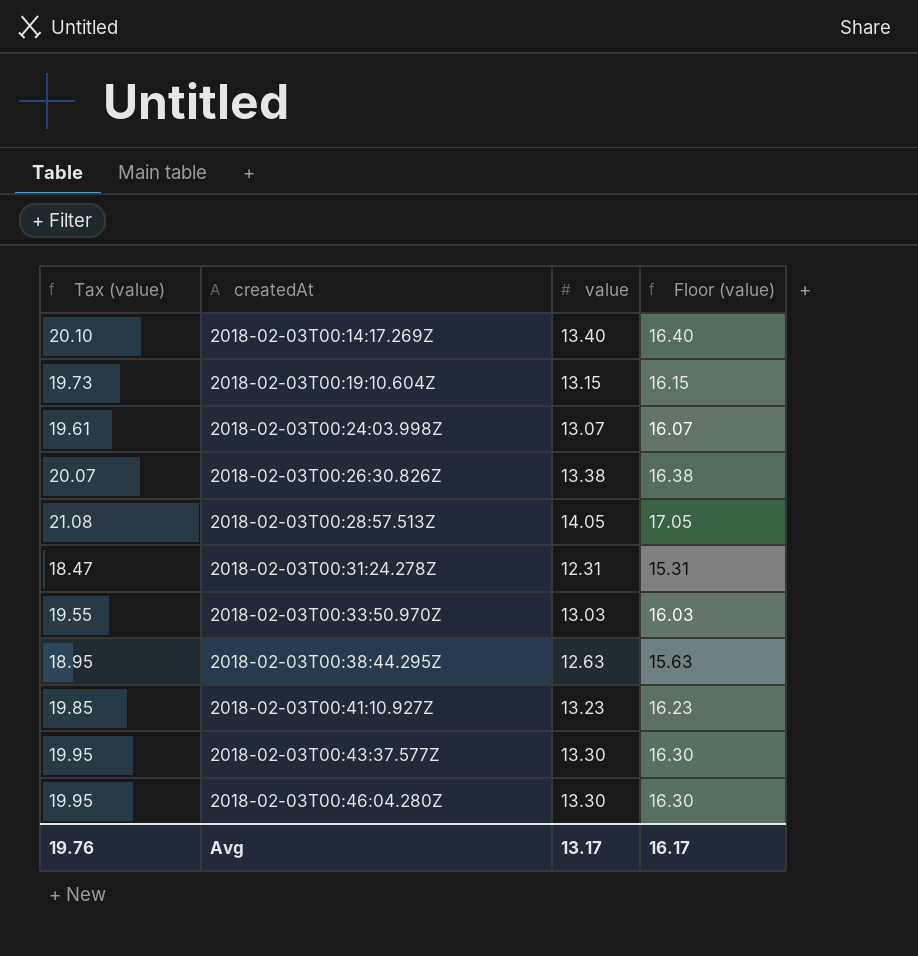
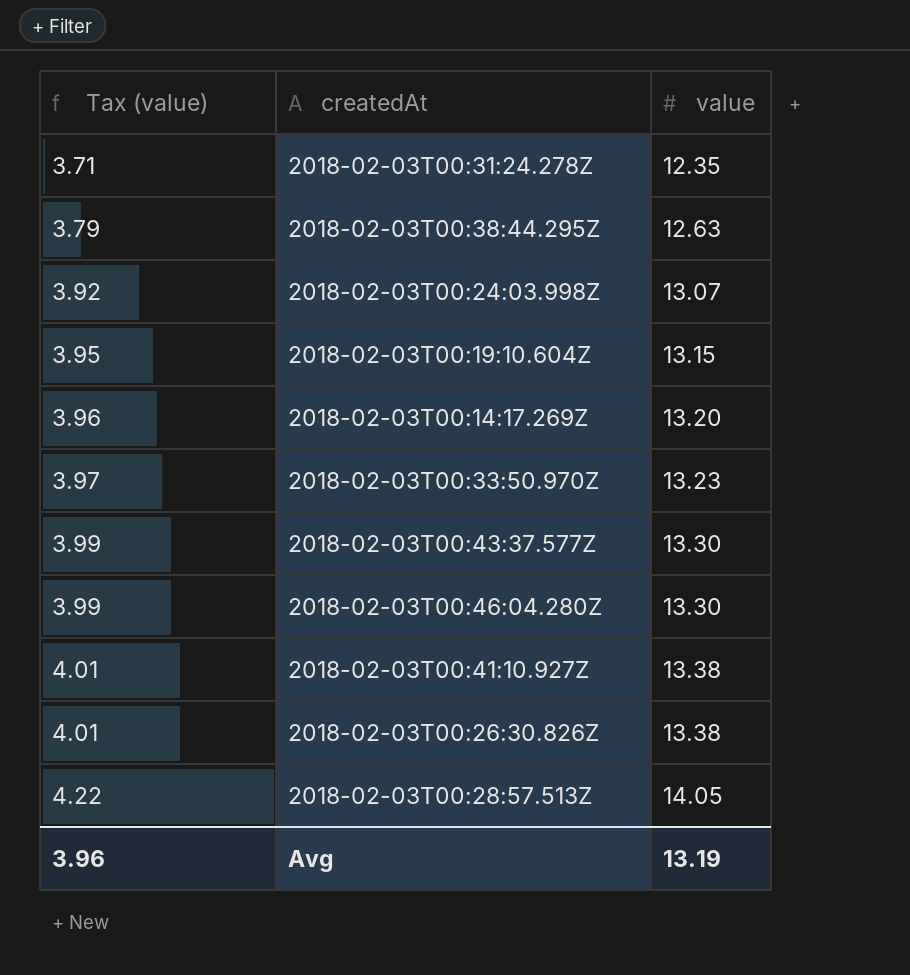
row order: createdAt ascending -> Tax (value) ascending
column Floor (value) | formula: [value] + 3 -> none
column Tax (value) | formula: [value] * 1.5 -> [value] * 0.3
2018-02-03T00:31:24.278Z | value: 12.31 -> 12.35
2018-02-03T00:14:17.269Z | value: 13.40 -> 13.20
2018-02-03T00:33:50.970Z | value: 13.03 -> 13.23
2018-02-03T00:41:10.927Z | value: 13.23 -> 13.38
Avg | Tax (value): 19.76 -> 3.96
Avg | value: 13.17 -> 13.19

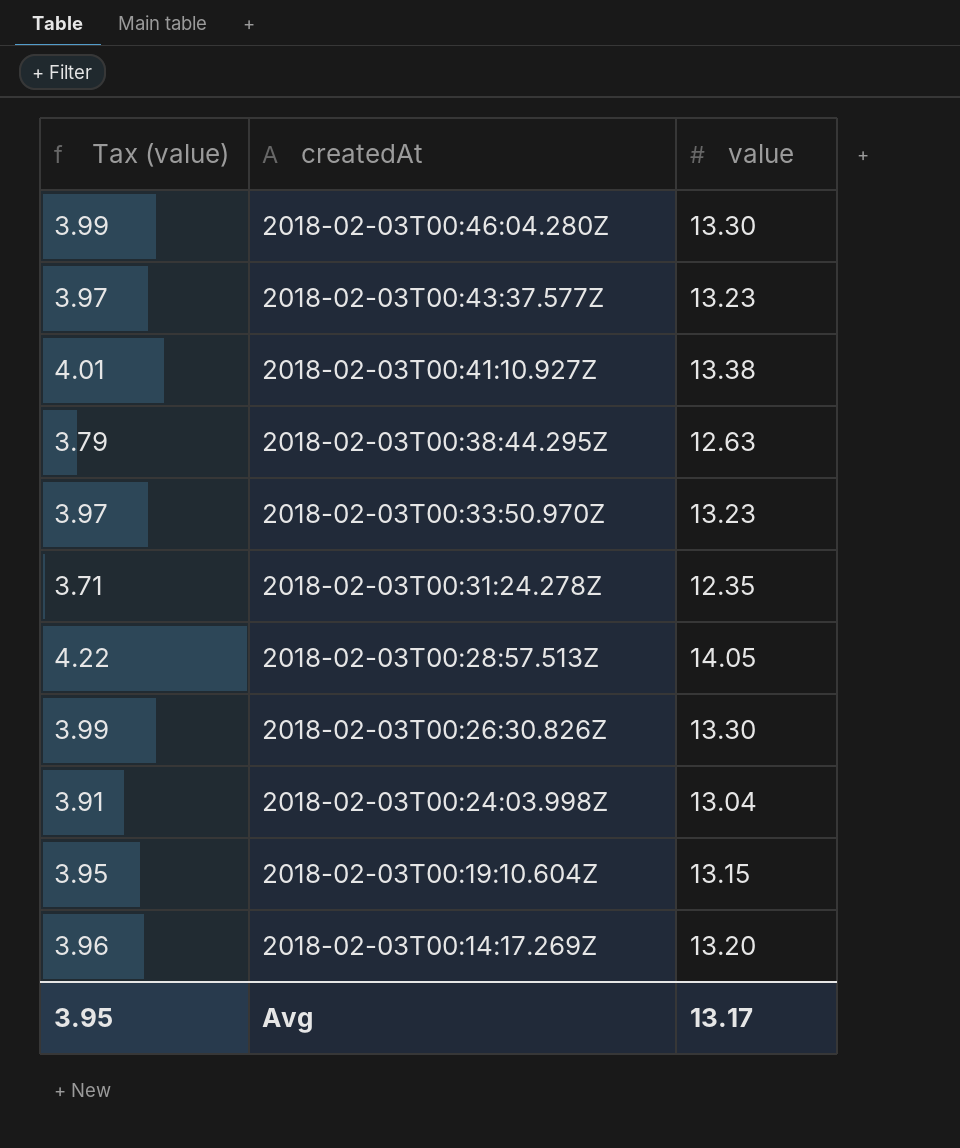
row order: Tax (value) ascending -> createdAt descending
2018-02-03T00:43:37.577Z | Tax (value): 3.99 -> 3.97
2018-02-03T00:43:37.577Z | value: 13.30 -> 13.23
2018-02-03T00:26:30.826Z | Tax (value): 4.01 -> 3.99
2018-02-03T00:26:30.826Z | value: 13.38 -> 13.30
2018-02-03T00:24:03.998Z | Tax (value): 3.92 -> 3.91
2018-02-03T00:24:03.998Z | value: 13.07 -> 13.04
Avg | Tax (value): 3.96 -> 3.95
Avg | value: 13.19 -> 13.17

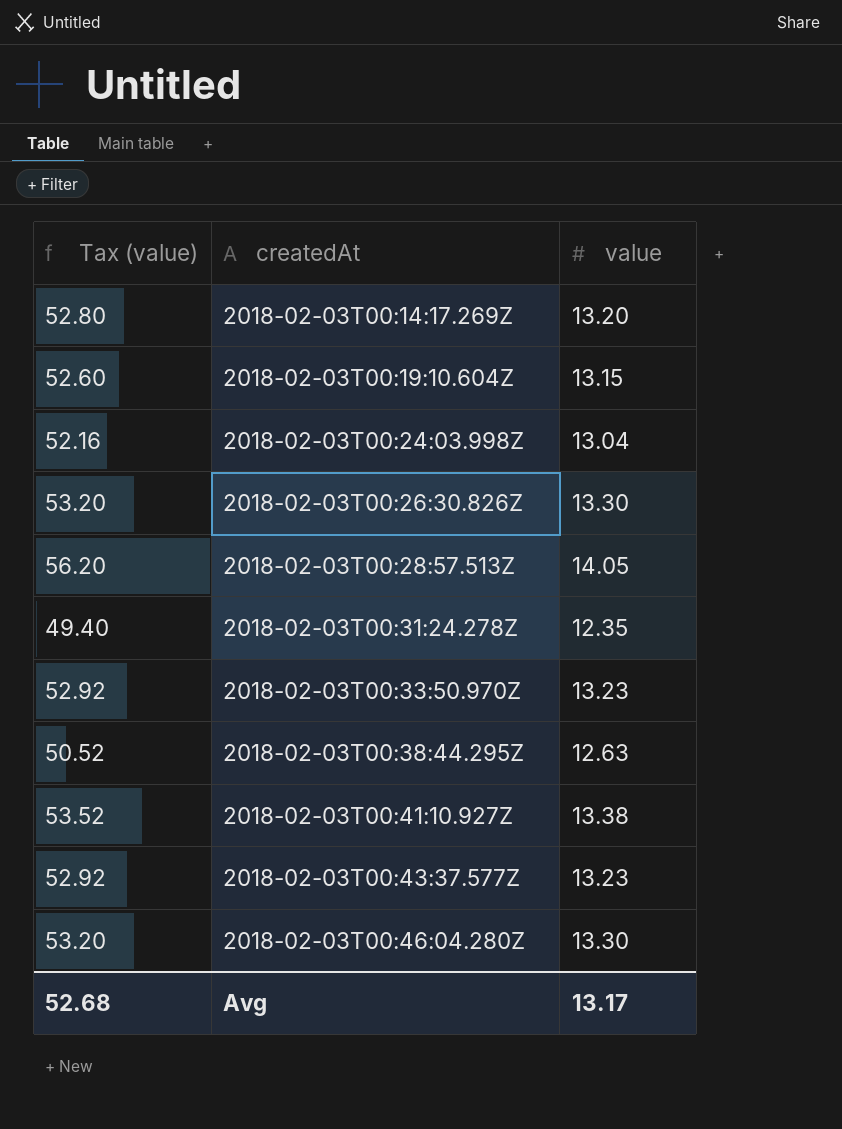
row order: createdAt descending -> createdAt ascending
column Tax (value) | formula: [value] * 0.3 -> [value] * 4
Avg | Tax (value): 3.95 -> 52.68

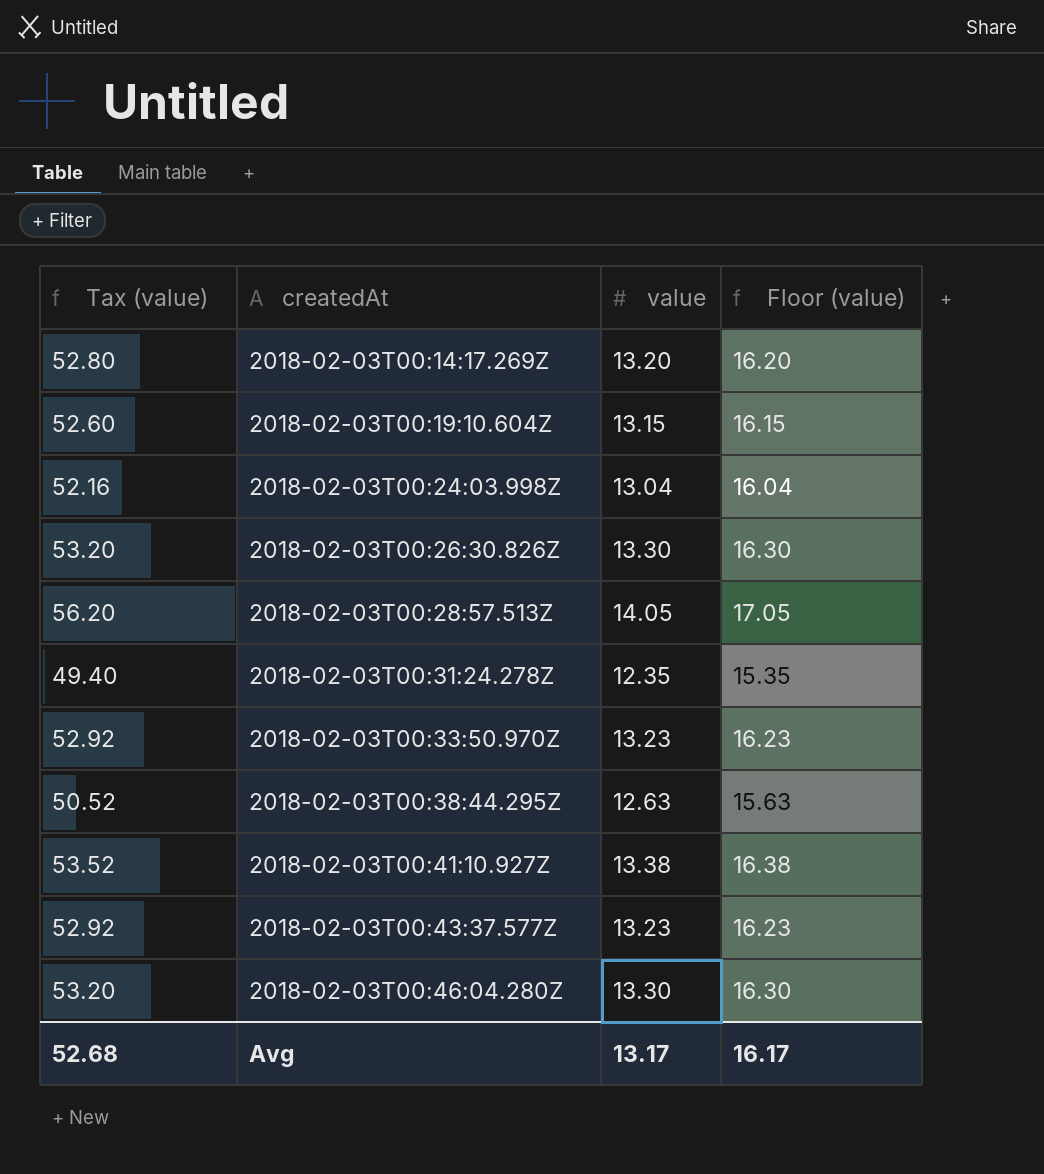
column Floor (value) | formula: none -> [value] + 3

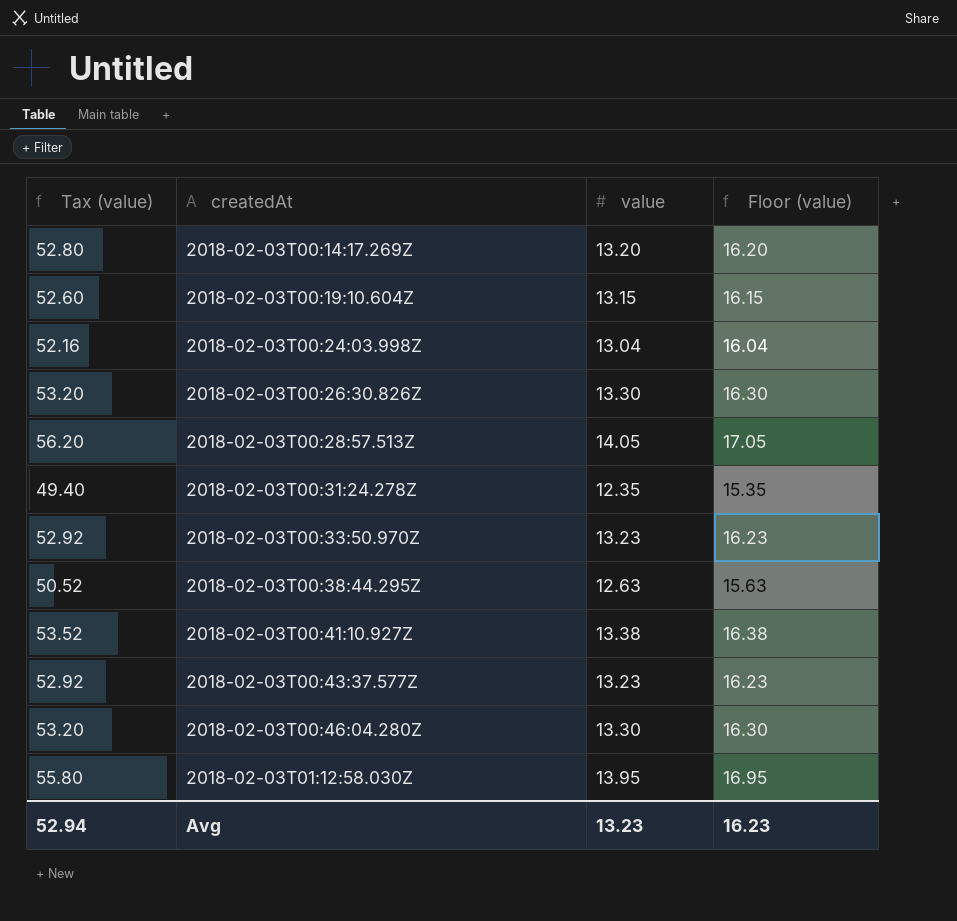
row 2018-02-03T01:12:58.030Z: none -> 55.80 | 13.95 | 16.95
Avg | Tax (value): 52.68 -> 52.94
Avg | value: 13.17 -> 13.23
Avg | Floor (value): 16.17 -> 16.23

